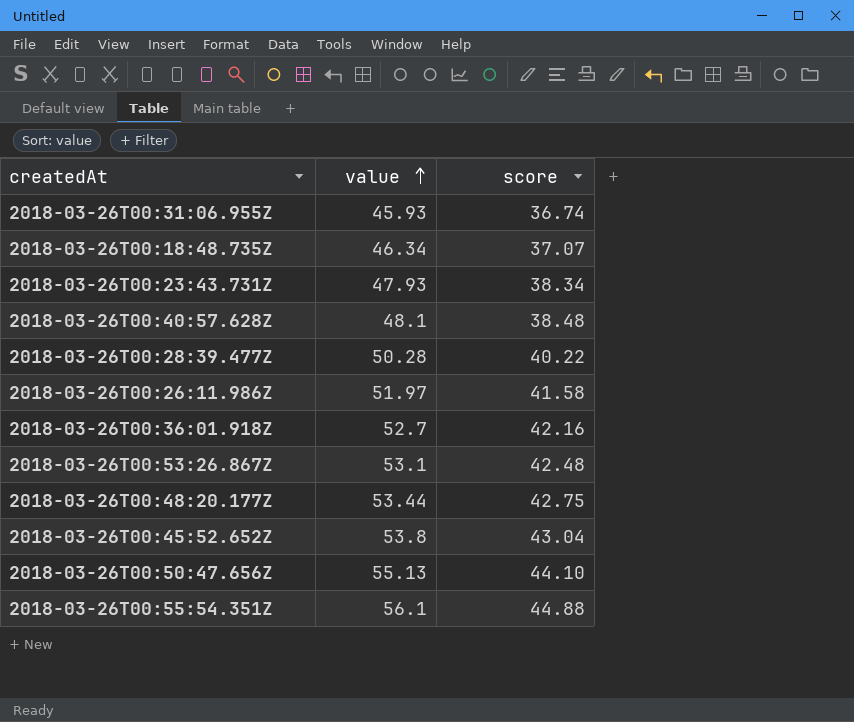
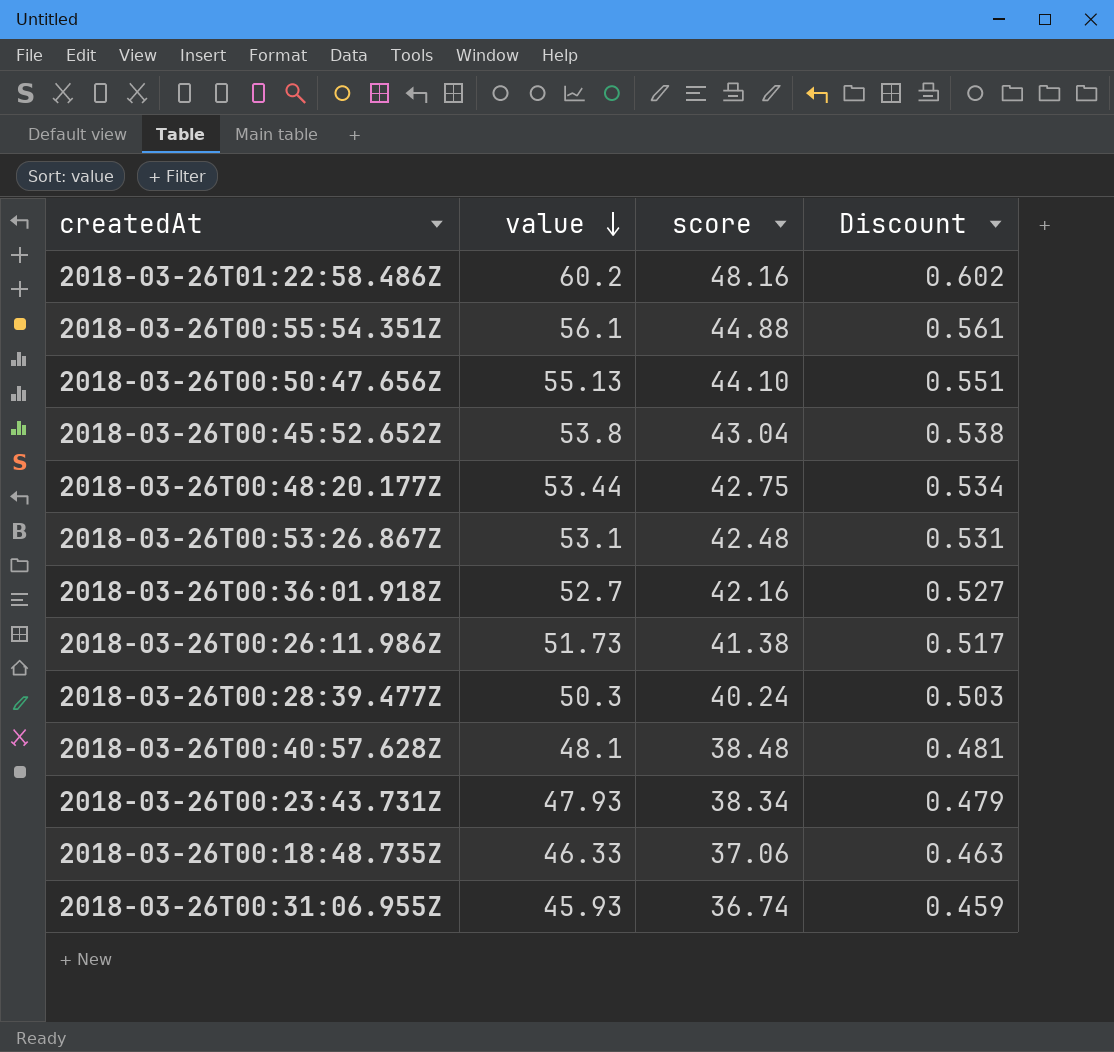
row order: value ascending -> value descending
column Discount | formula: none -> [value] * 0.01
row 2018-03-26T01:22:58.486Z: none -> 60.2 | 48.16 | 0.602
2018-03-26T00:26:11.986Z | value: 51.97 -> 51.73
2018-03-26T00:26:11.986Z | score: 41.58 -> 41.38
2018-03-26T00:28:39.477Z | value: 50.28 -> 50.3
2018-03-26T00:28:39.477Z | score: 40.22 -> 40.24
2018-03-26T00:18:48.735Z | value: 46.34 -> 46.33
2018-03-26T00:18:48.735Z | score: 37.07 -> 37.06

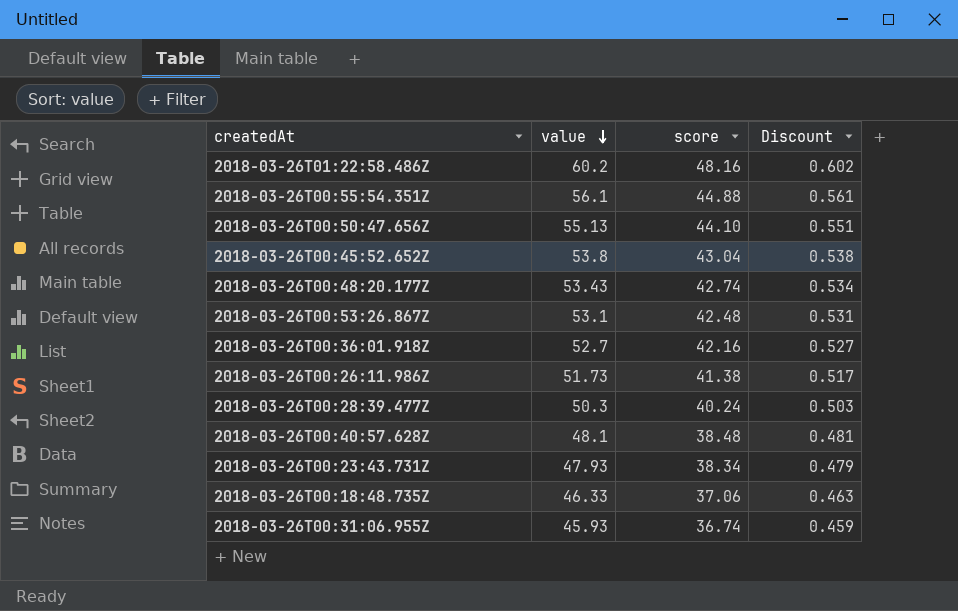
2018-03-26T00:48:20.177Z | value: 53.44 -> 53.43
2018-03-26T00:48:20.177Z | score: 42.75 -> 42.74

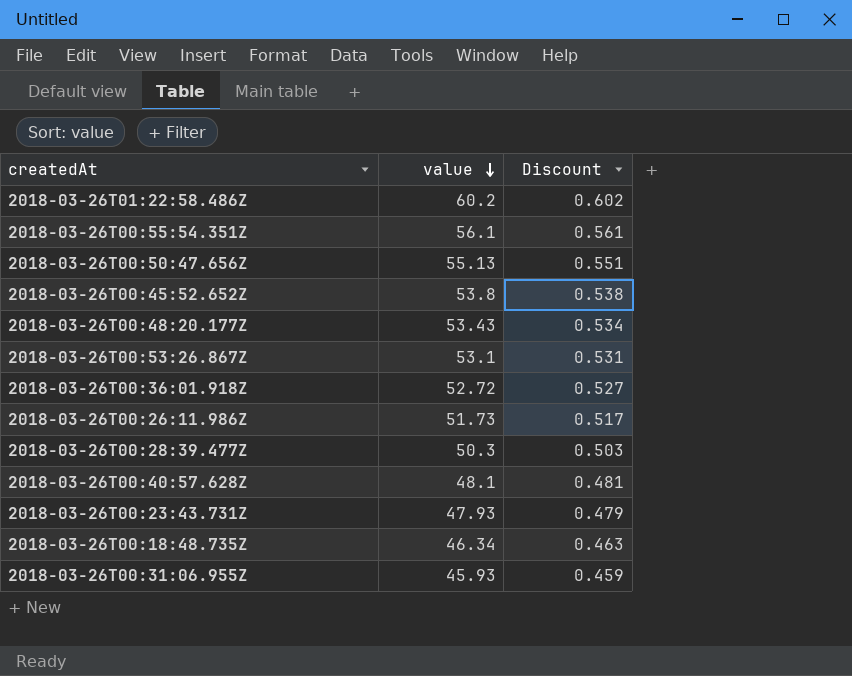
column score | formula: [value] * 0.8 -> none
2018-03-26T00:36:01.918Z | value: 52.7 -> 52.72
2018-03-26T00:18:48.735Z | value: 46.33 -> 46.34

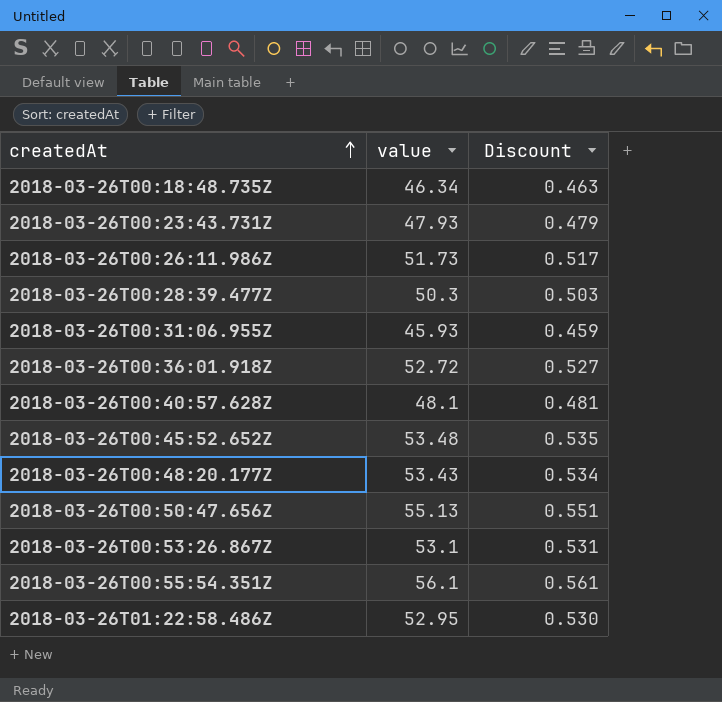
row order: value descending -> createdAt ascending
2018-03-26T00:45:52.652Z | value: 53.8 -> 53.48
2018-03-26T00:45:52.652Z | Discount: 0.538 -> 0.535
2018-03-26T01:22:58.486Z | value: 60.2 -> 52.95
2018-03-26T01:22:58.486Z | Discount: 0.602 -> 0.530

